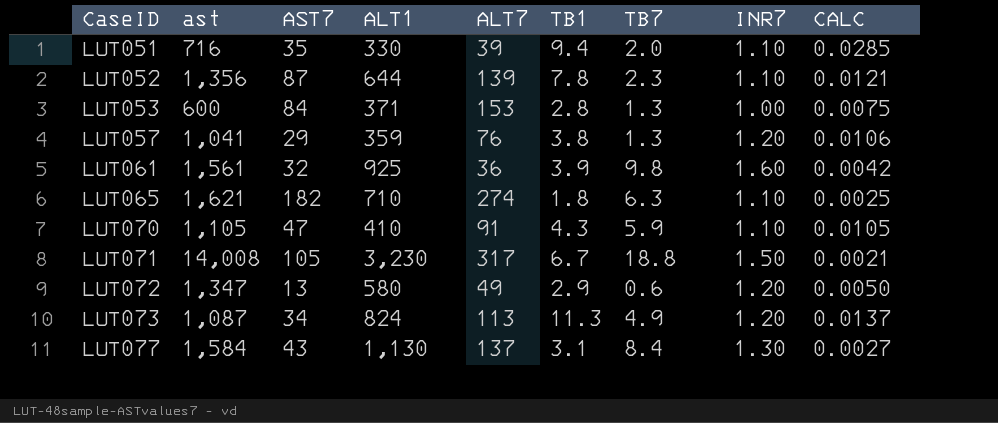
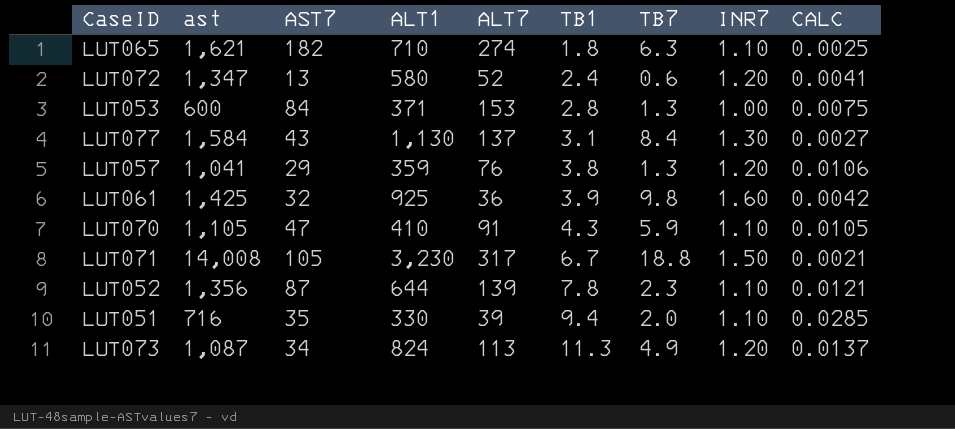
row order: CaseID ascending -> TB1 ascending
LUT072 | ALT7: 49 -> 52
LUT072 | TB1: 2.9 -> 2.4
LUT072 | CALC: 0.0050 -> 0.0041
LUT061 | ast: 1,561 -> 1,425

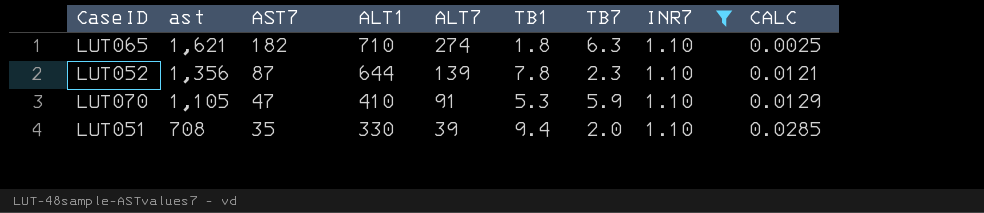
filter: none -> INR7 = 1.10
row order: TB1 ascending -> ast descending
LUT070 | TB1: 4.3 -> 5.3
LUT070 | CALC: 0.0105 -> 0.0129
LUT051 | ast: 716 -> 708

